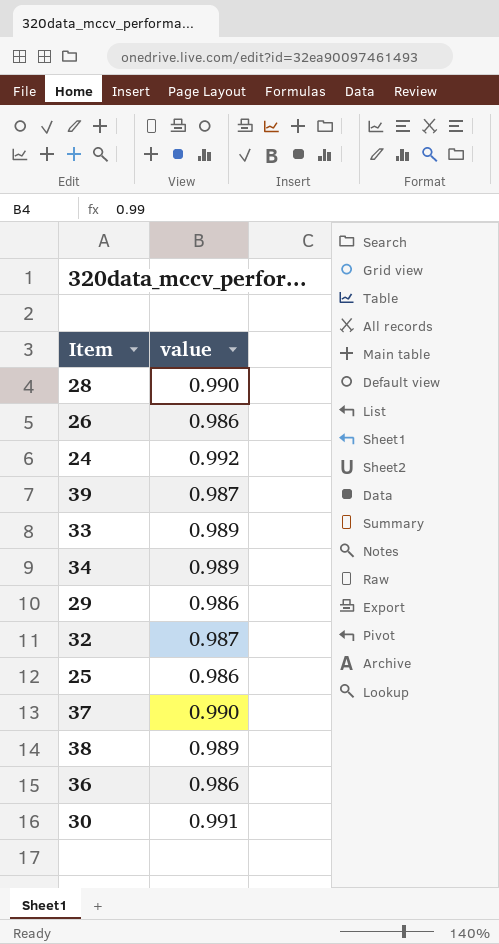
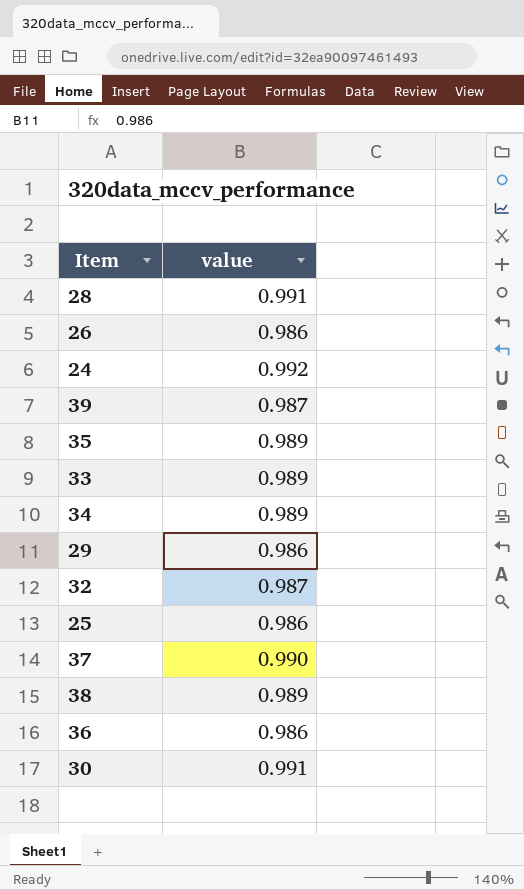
28 | value: 0.990 -> 0.991
row 35: none -> 0.989

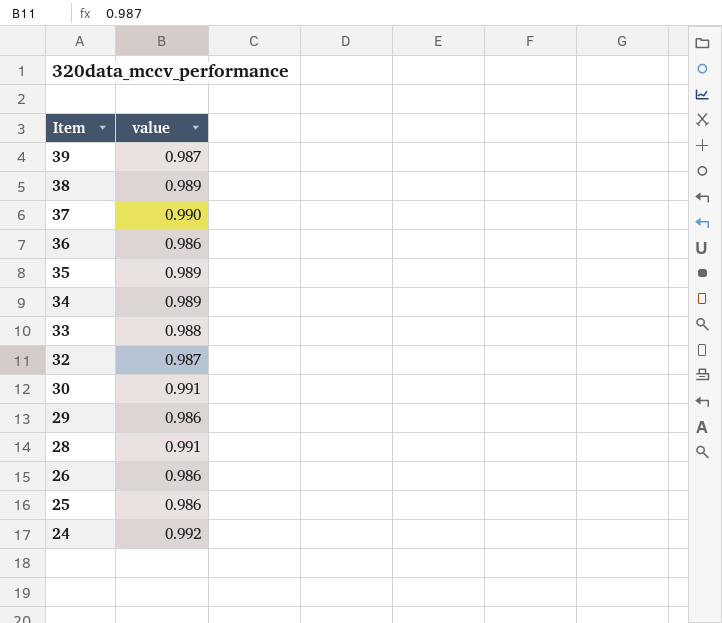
row order: none -> Item descending
33 | value: 0.989 -> 0.988

